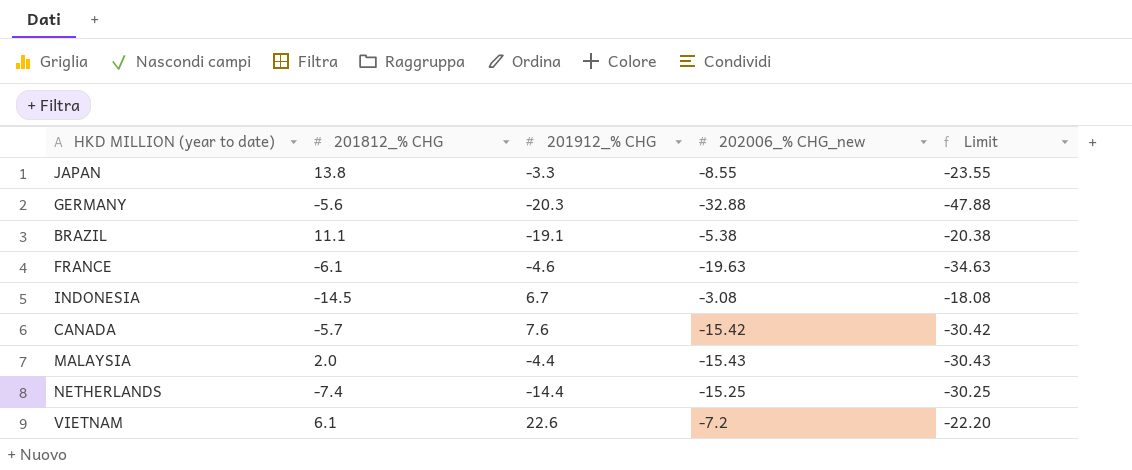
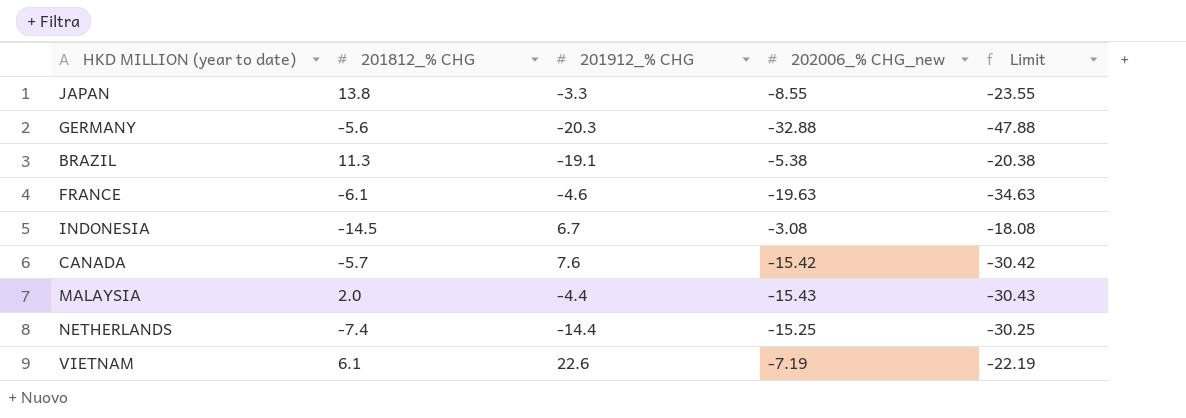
BRAZIL | 201812_% CHG: 11.1 -> 11.3
VIETNAM | 202006_% CHG_new: -7.2 -> -7.19
VIETNAM | Limit: -22.20 -> -22.19

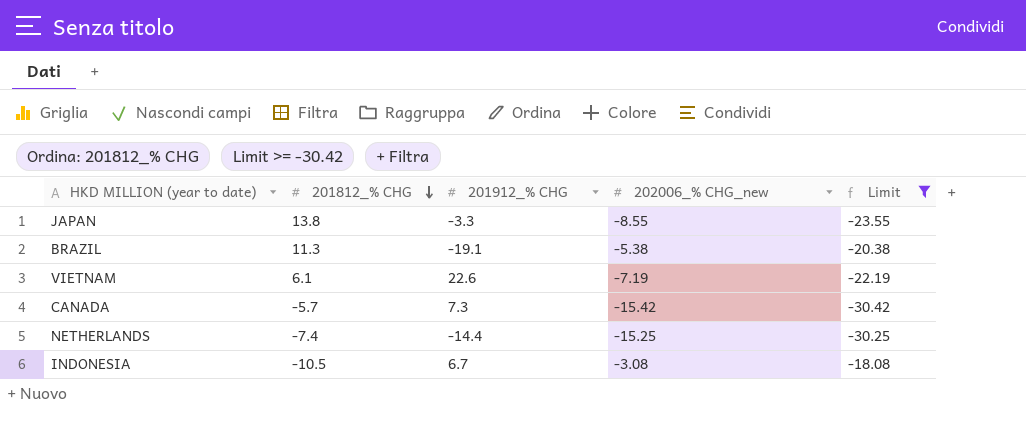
filter: none -> Limit >= -30.42
row order: none -> 201812_% CHG descending
CANADA | 201912_% CHG: 7.6 -> 7.3
INDONESIA | 201812_% CHG: -14.5 -> -10.5

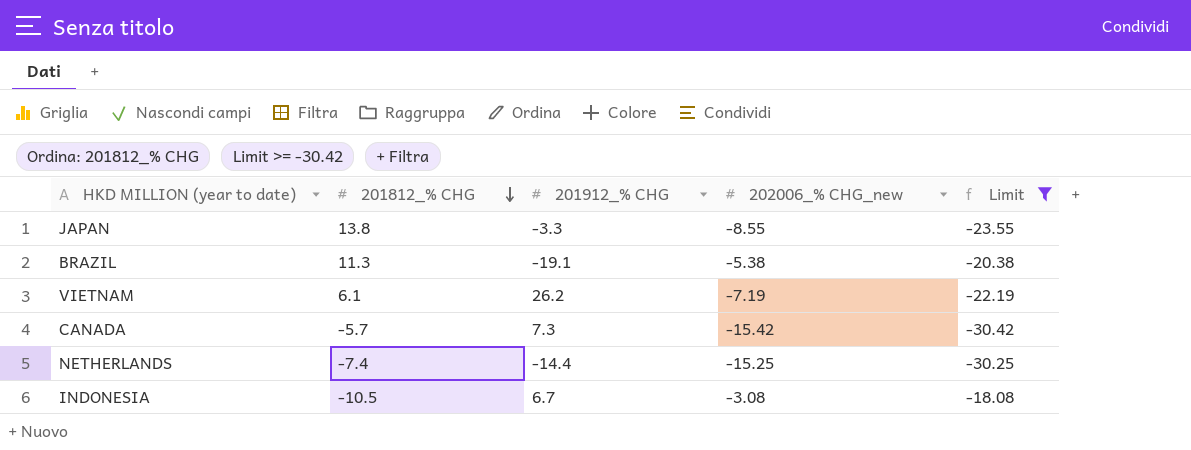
VIETNAM | 201912_% CHG: 22.6 -> 26.2

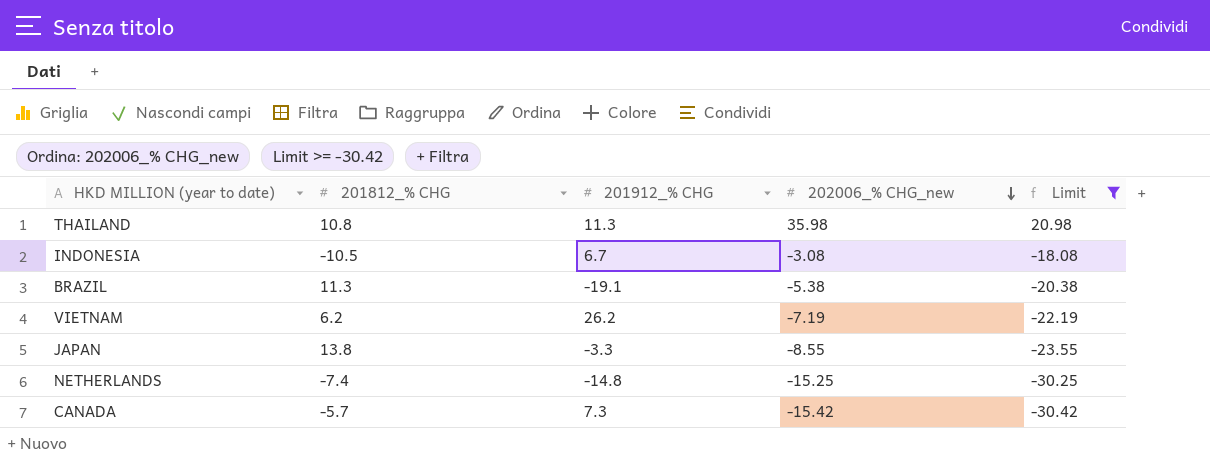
row order: 201812_% CHG descending -> 202006_% CHG_new descending
row THAILAND: none -> 10.8 | 11.3 | 35.98 | 20.98
VIETNAM | 201812_% CHG: 6.1 -> 6.2
NETHERLANDS | 201912_% CHG: -14.4 -> -14.8

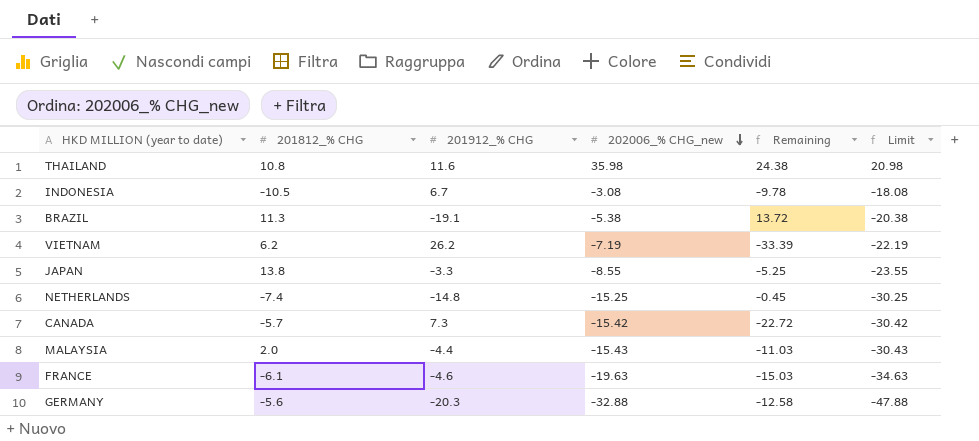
filter: Limit >= -30.42 -> none
column Remaining | formula: none -> [202006_% CHG_new] - [201912_% CHG]
THAILAND | 201912_% CHG: 11.3 -> 11.6

